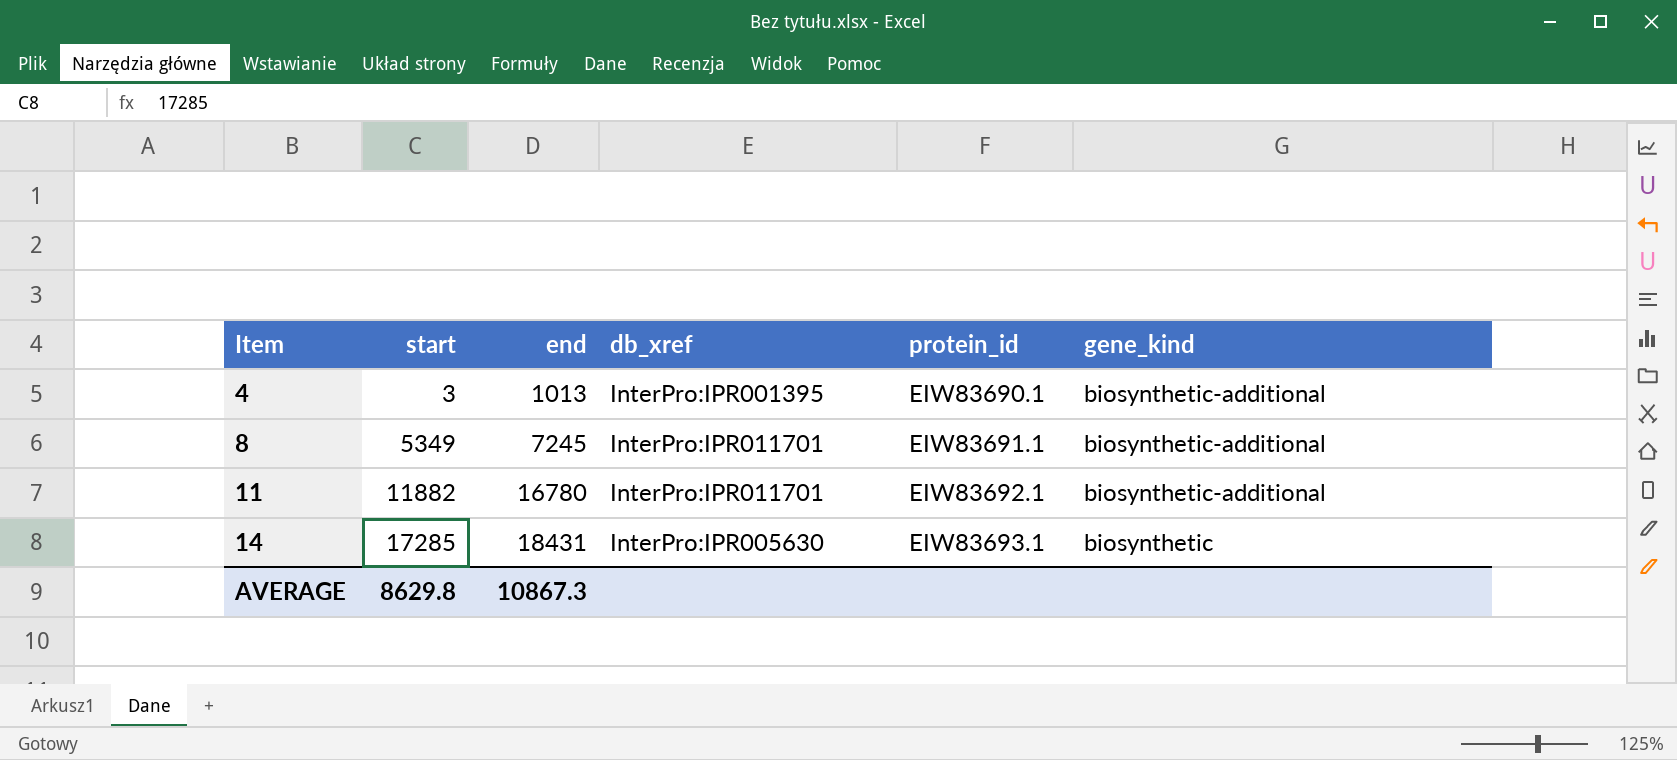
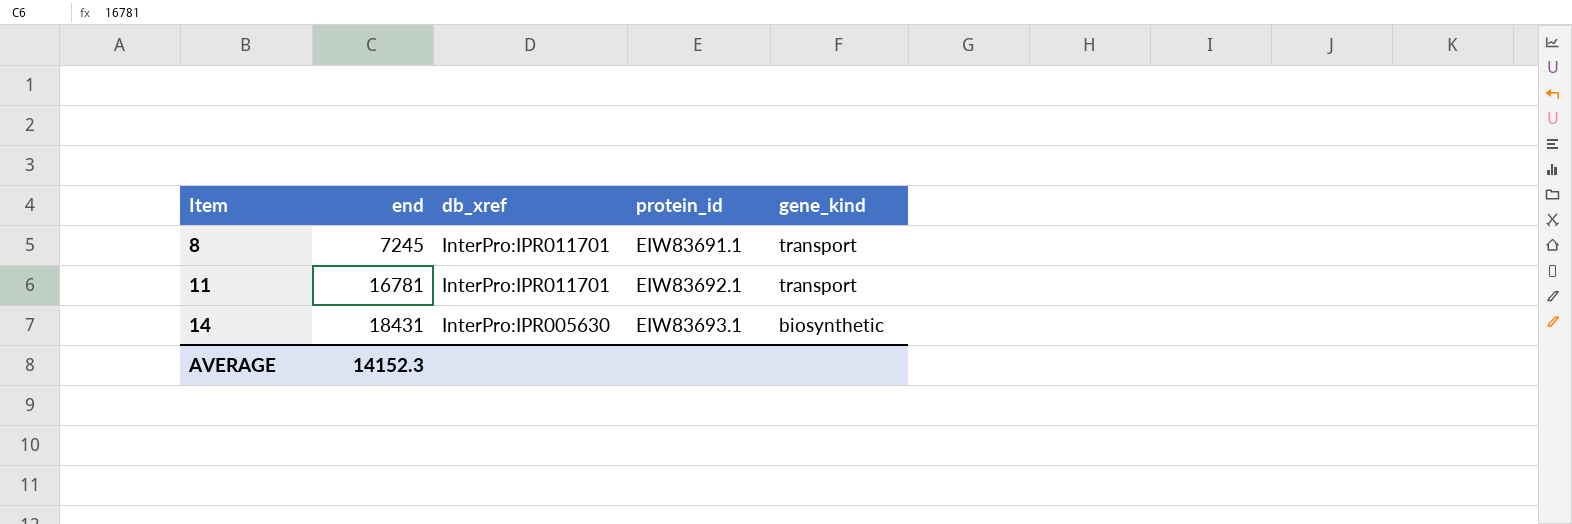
column start | position: 2 -> none
row 4: 3 | 1013 | InterPro:IPR001395 | EIW83690.1 | biosynthetic-additional -> none
8 | gene_kind: biosynthetic-additional -> transport
11 | end: 16780 -> 16781
11 | gene_kind: biosynthetic-additional -> transport
AVERAGE | end: 10867.3 -> 14152.3

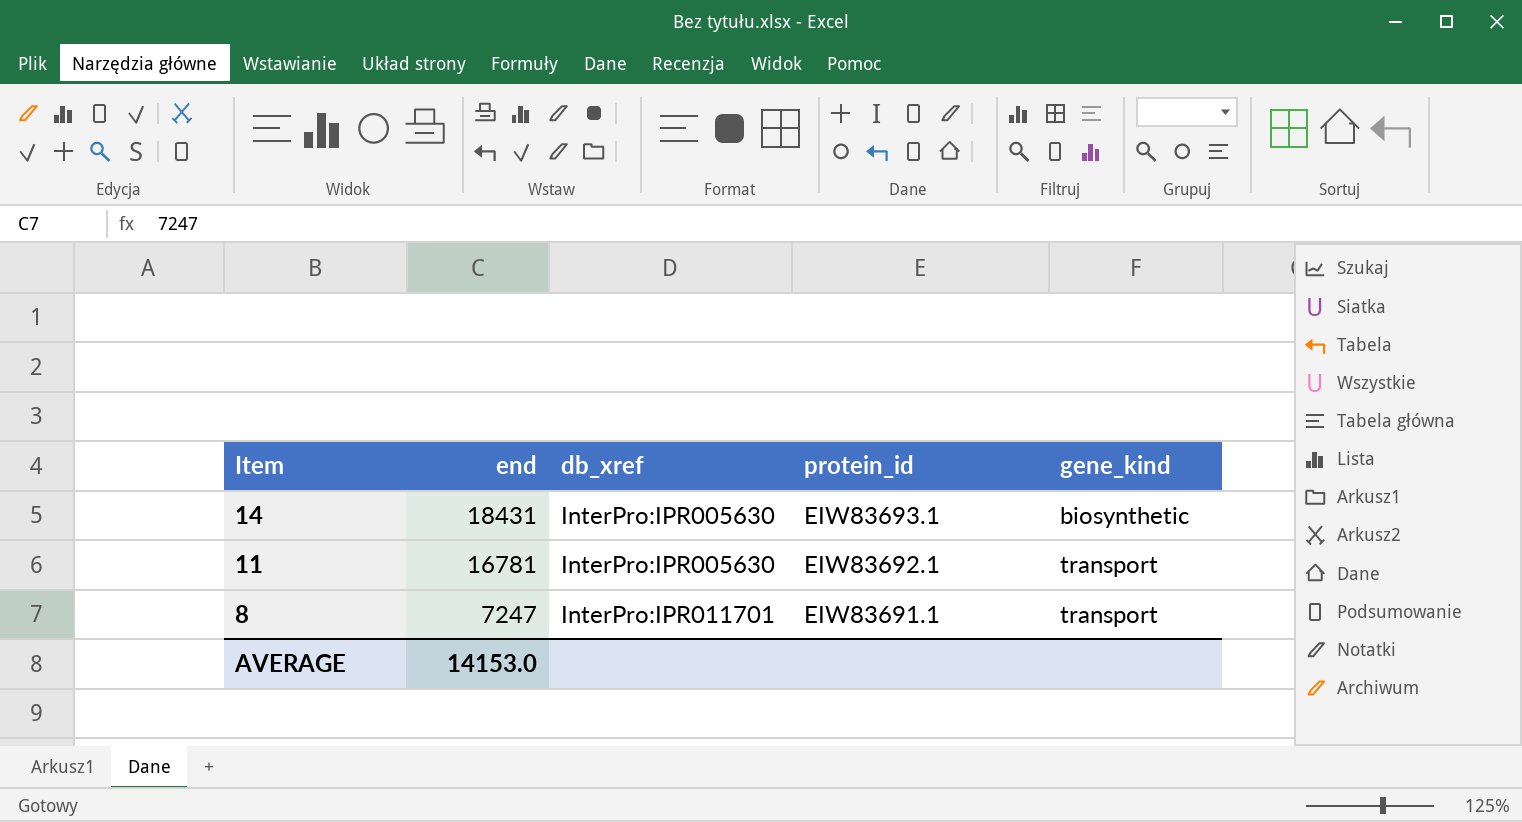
row order: Item ascending -> Item descending
11 | db_xref: InterPro:IPR011701 -> InterPro:IPR005630
8 | end: 7245 -> 7247
AVERAGE | end: 14152.3 -> 14153.0

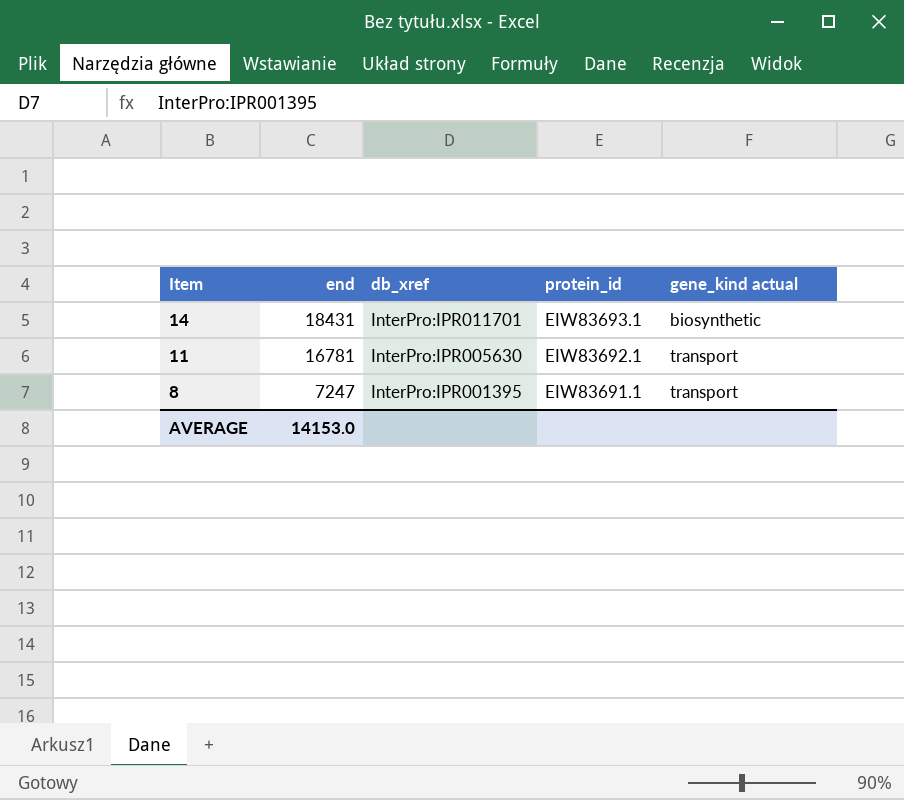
column name: gene_kind -> gene_kind actual
14 | db_xref: InterPro:IPR005630 -> InterPro:IPR011701
8 | db_xref: InterPro:IPR011701 -> InterPro:IPR001395

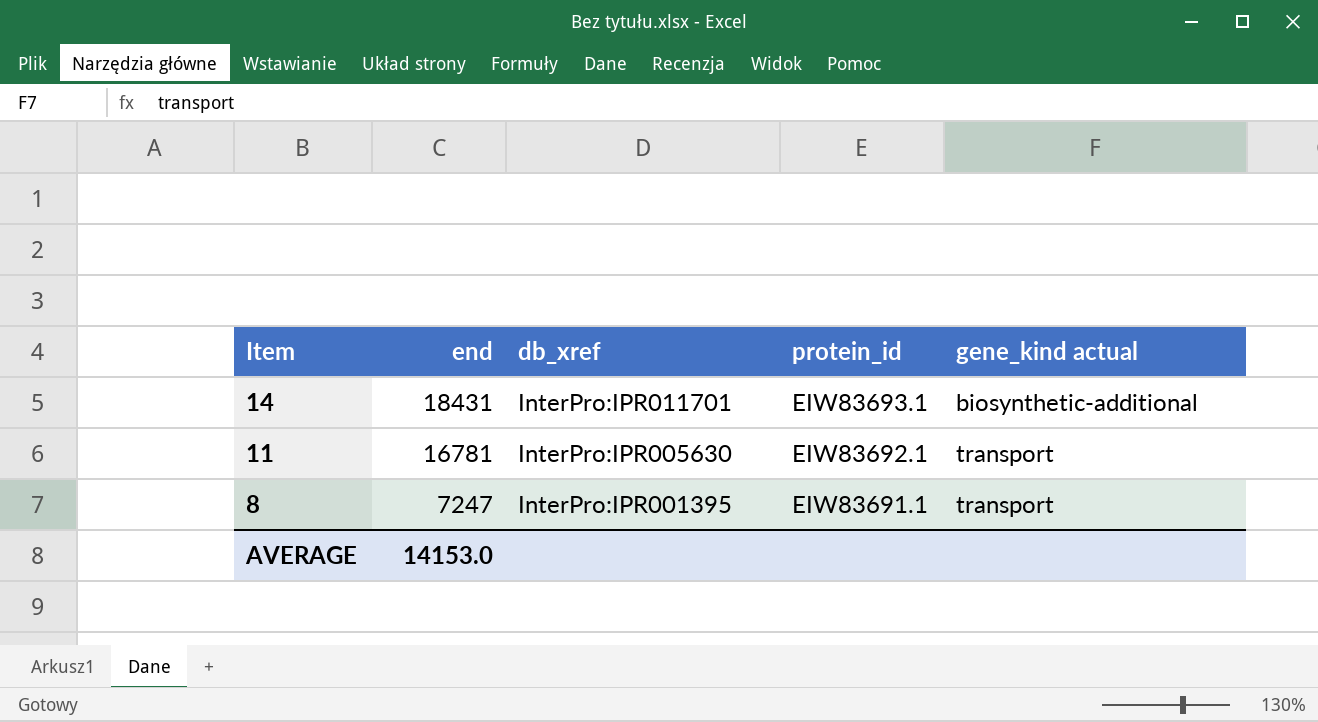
14 | gene_kind actual: biosynthetic -> biosynthetic-additional

